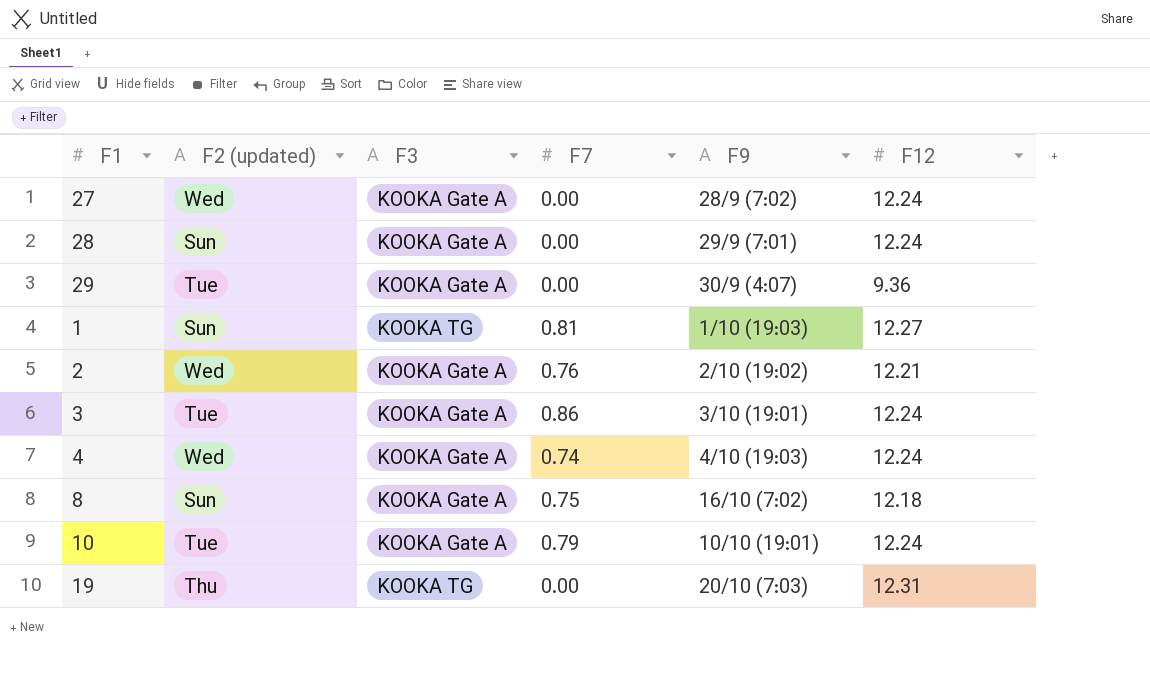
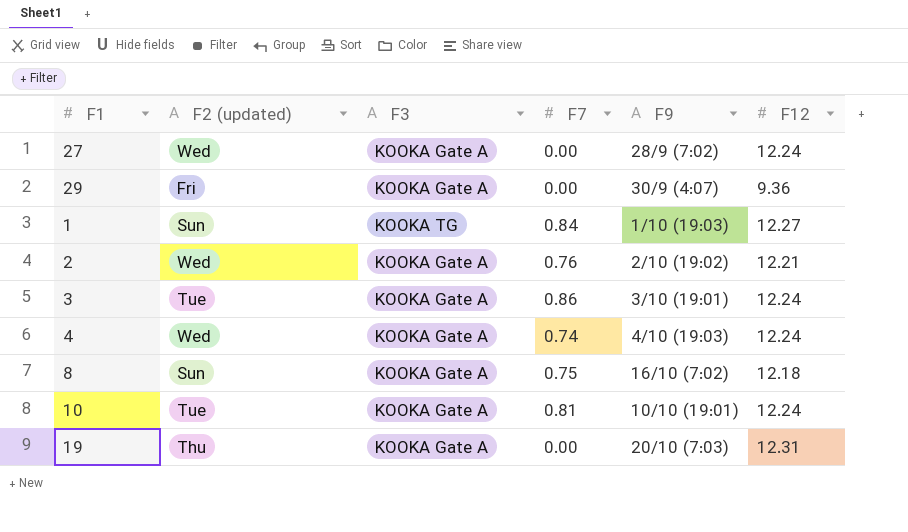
row 28: Sun | KOOKA Gate A | 0.00 | 29/9 (7:01) | 12.24 -> none
29 | F2 (updated): Tue -> Fri
1 | F7: 0.81 -> 0.84
10 | F7: 0.79 -> 0.81
19 | F3: KOOKA TG -> KOOKA Gate A

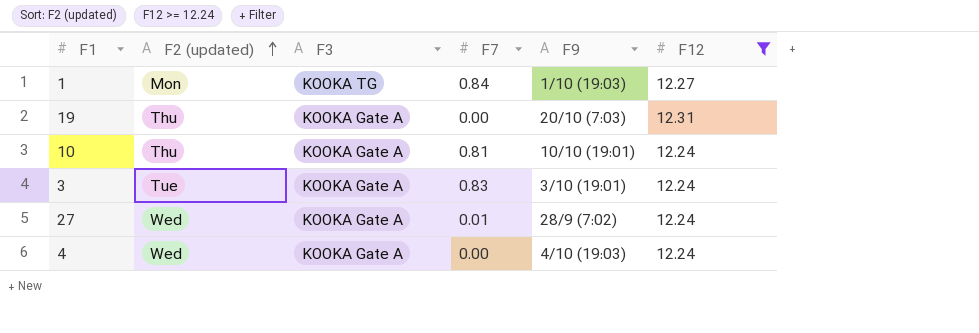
filter: none -> F12 >= 12.24
row order: none -> F2 (updated) ascending
1 | F2 (updated): Sun -> Mon
10 | F2 (updated): Tue -> Thu
3 | F7: 0.86 -> 0.83
27 | F7: 0.00 -> 0.01
4 | F7: 0.74 -> 0.00

